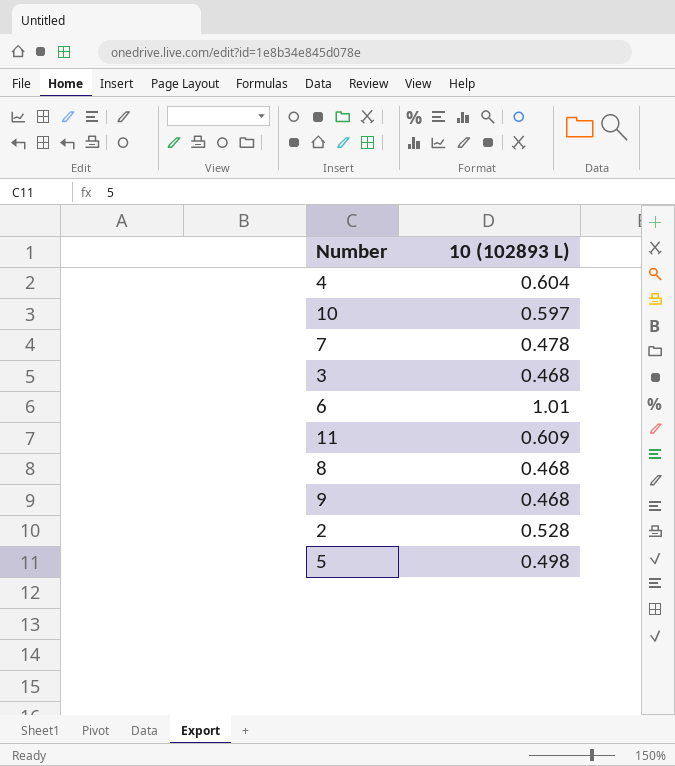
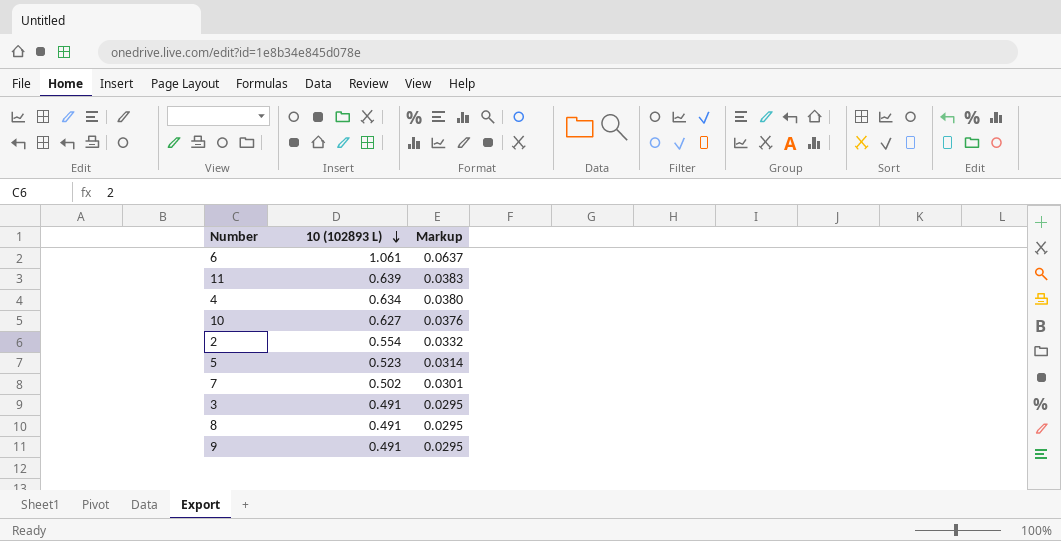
row order: none -> 10 (102893 L) descending
column Markup | formula: none -> [10 (102893 L)] * 0.06
6 | 10 (102893 L): 1.01 -> 1.061
11 | 10 (102893 L): 0.609 -> 0.639
4 | 10 (102893 L): 0.604 -> 0.634
10 | 10 (102893 L): 0.597 -> 0.627
2 | 10 (102893 L): 0.528 -> 0.554
5 | 10 (102893 L): 0.498 -> 0.523
7 | 10 (102893 L): 0.478 -> 0.502
3 | 10 (102893 L): 0.468 -> 0.491
8 | 10 (102893 L): 0.468 -> 0.491
9 | 10 (102893 L): 0.468 -> 0.491

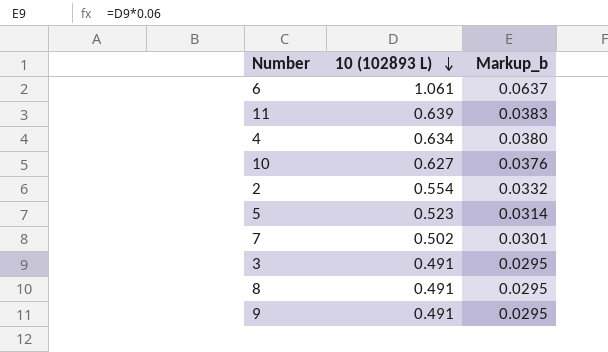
column name: Markup -> Markup_b

